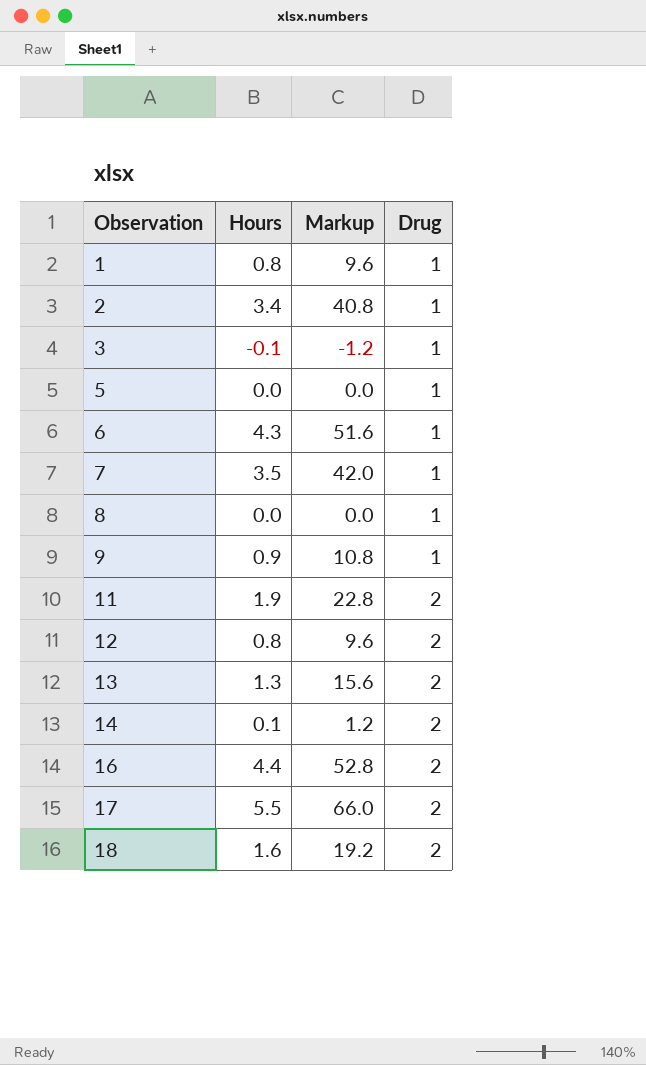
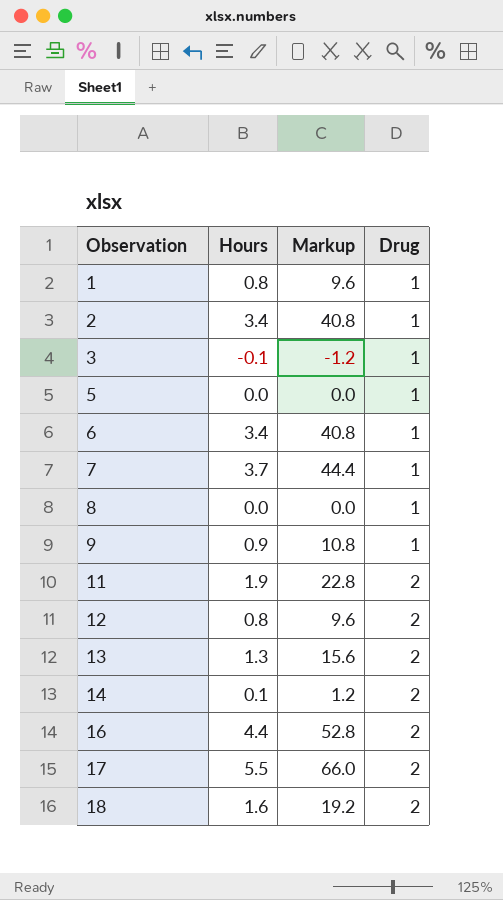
6 | Hours: 4.3 -> 3.4
6 | Markup: 51.6 -> 40.8
7 | Hours: 3.5 -> 3.7
7 | Markup: 42.0 -> 44.4

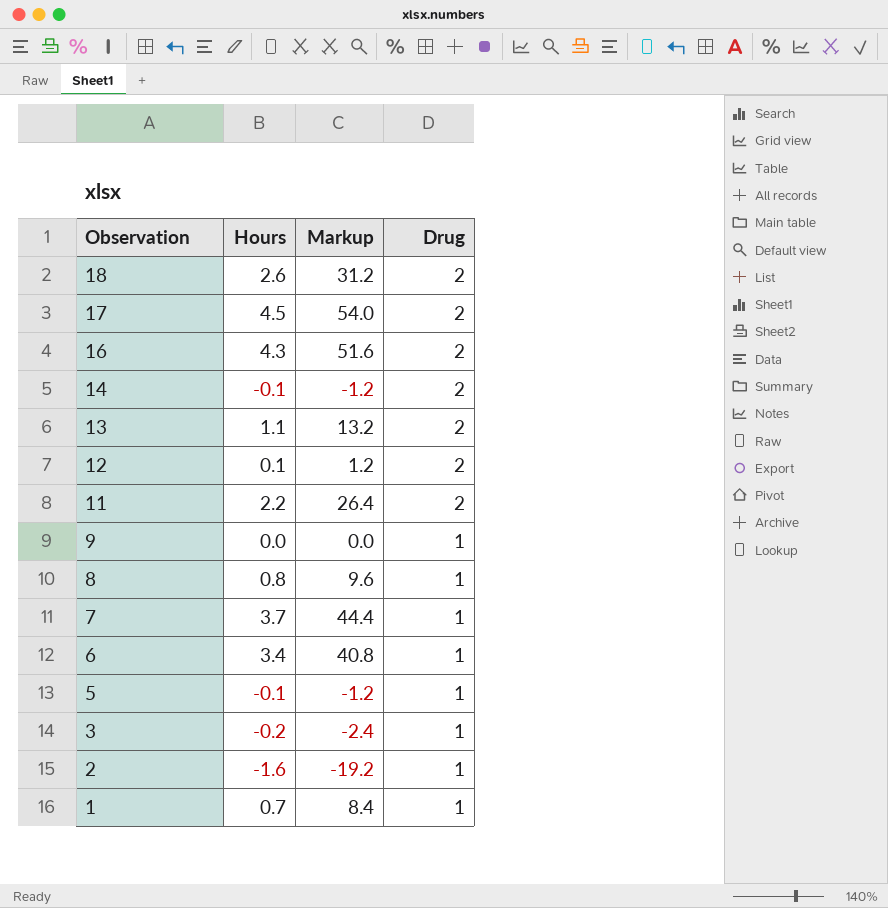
row order: Observation ascending -> Observation descending
18 | Hours: 1.6 -> 2.6
18 | Markup: 19.2 -> 31.2
17 | Hours: 5.5 -> 4.5
17 | Markup: 66.0 -> 54.0
16 | Hours: 4.4 -> 4.3
16 | Markup: 52.8 -> 51.6
14 | Hours: 0.1 -> -0.1
14 | Markup: 1.2 -> -1.2
13 | Hours: 1.3 -> 1.1
13 | Markup: 15.6 -> 13.2
12 | Hours: 0.8 -> 0.1
12 | Markup: 9.6 -> 1.2
11 | Hours: 1.9 -> 2.2
11 | Markup: 22.8 -> 26.4
9 | Hours: 0.9 -> 0.0
9 | Markup: 10.8 -> 0.0
8 | Hours: 0.0 -> 0.8
8 | Markup: 0.0 -> 9.6
5 | Hours: 0.0 -> -0.1
5 | Markup: 0.0 -> -1.2
3 | Hours: -0.1 -> -0.2
3 | Markup: -1.2 -> -2.4
2 | Hours: 3.4 -> -1.6
2 | Markup: 40.8 -> -19.2
1 | Hours: 0.8 -> 0.7
1 | Markup: 9.6 -> 8.4

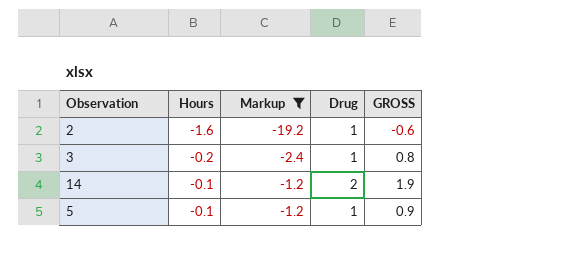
filter: none -> Markup <= -1.2
row order: Observation descending -> Hours ascending
column GROSS | formula: none -> [Hours] + [Drug]

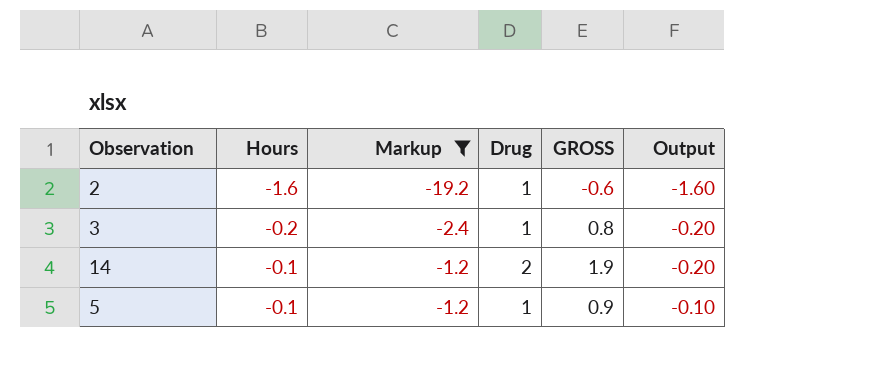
column Output | formula: none -> [Hours] * [Drug]

